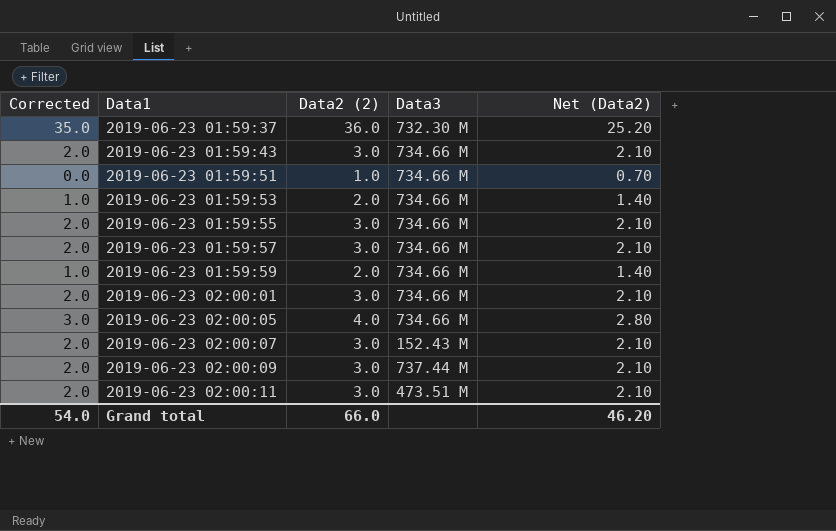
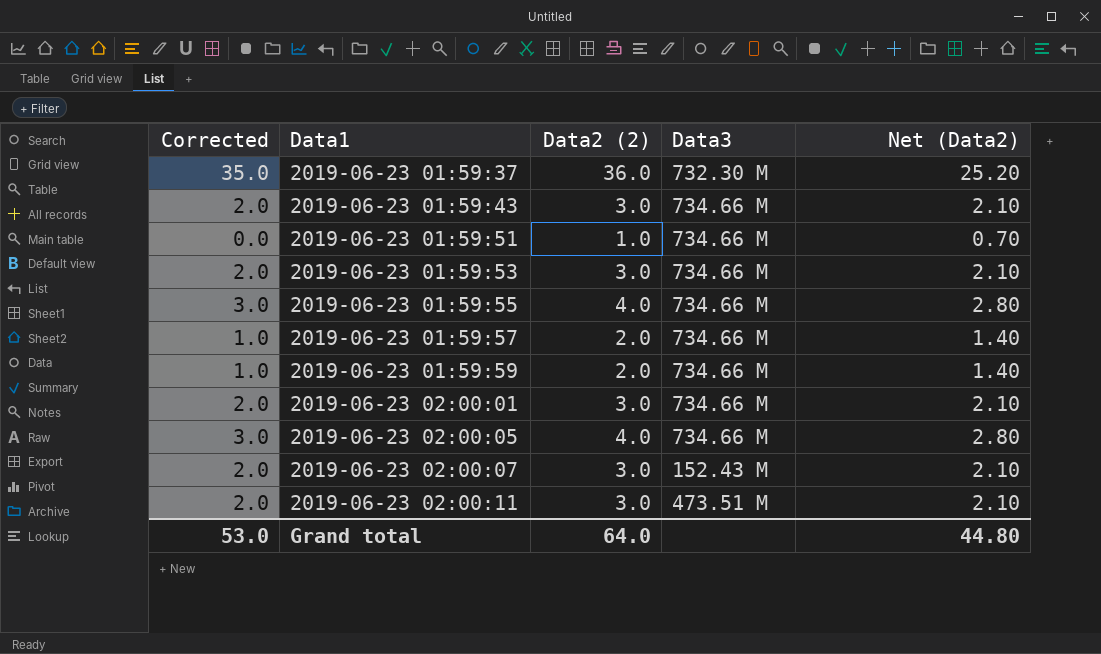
row 2019-06-23 02:00:09: 2.0 | 3.0 | 737.44 M | 2.10 -> none
2019-06-23 01:59:53 | Corrected: 1.0 -> 2.0
2019-06-23 01:59:53 | Data2 (2): 2.0 -> 3.0
2019-06-23 01:59:53 | Net (Data2): 1.40 -> 2.10
2019-06-23 01:59:55 | Corrected: 2.0 -> 3.0
2019-06-23 01:59:55 | Data2 (2): 3.0 -> 4.0
2019-06-23 01:59:55 | Net (Data2): 2.10 -> 2.80
2019-06-23 01:59:57 | Corrected: 2.0 -> 1.0
2019-06-23 01:59:57 | Data2 (2): 3.0 -> 2.0
2019-06-23 01:59:57 | Net (Data2): 2.10 -> 1.40
Grand total | Corrected: 54.0 -> 53.0
Grand total | Data2 (2): 66.0 -> 64.0
Grand total | Net (Data2): 46.20 -> 44.80

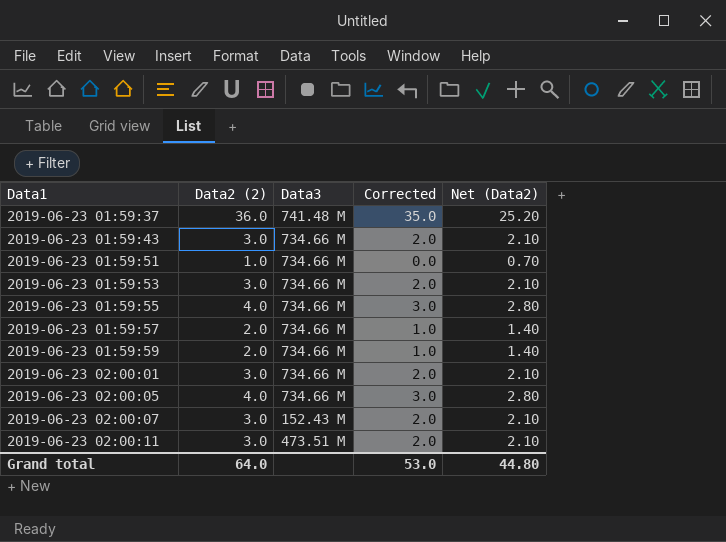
column Corrected | position: 1 -> 4
2019-06-23 01:59:37 | Data3: 732.30 M -> 741.48 M

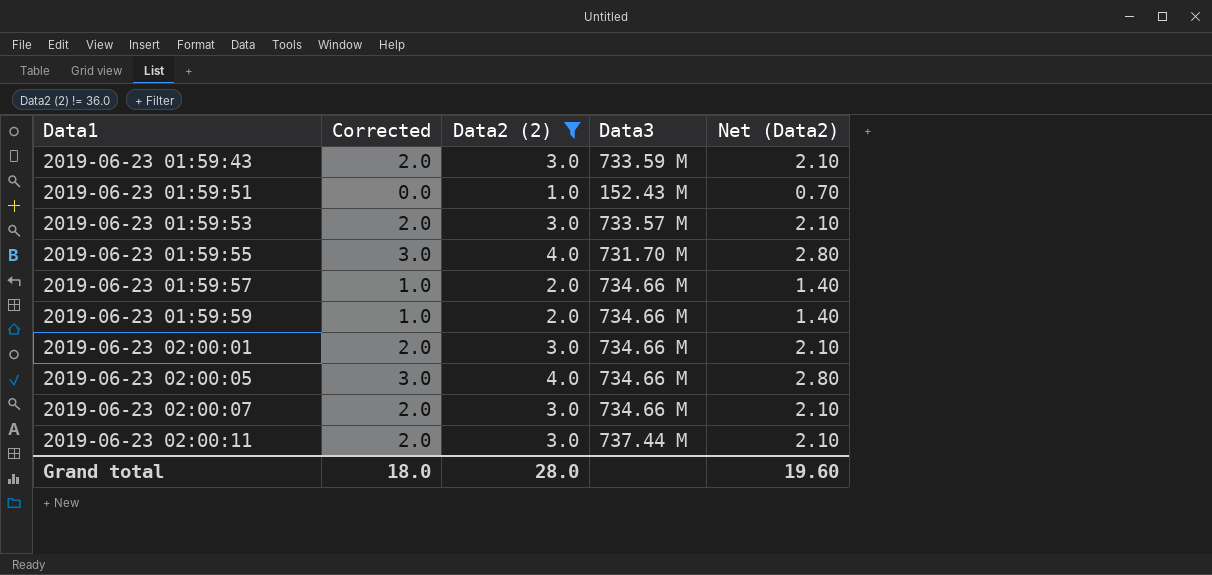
filter: none -> Data2 (2) != 36.0
column Corrected | position: 4 -> 2
2019-06-23 01:59:43 | Data3: 734.66 M -> 733.59 M
2019-06-23 01:59:51 | Data3: 734.66 M -> 152.43 M
2019-06-23 01:59:53 | Data3: 734.66 M -> 733.57 M
2019-06-23 01:59:55 | Data3: 734.66 M -> 731.70 M
2019-06-23 02:00:07 | Data3: 152.43 M -> 734.66 M
2019-06-23 02:00:11 | Data3: 473.51 M -> 737.44 M
Grand total | Corrected: 53.0 -> 18.0
Grand total | Data2 (2): 64.0 -> 28.0
Grand total | Net (Data2): 44.80 -> 19.60

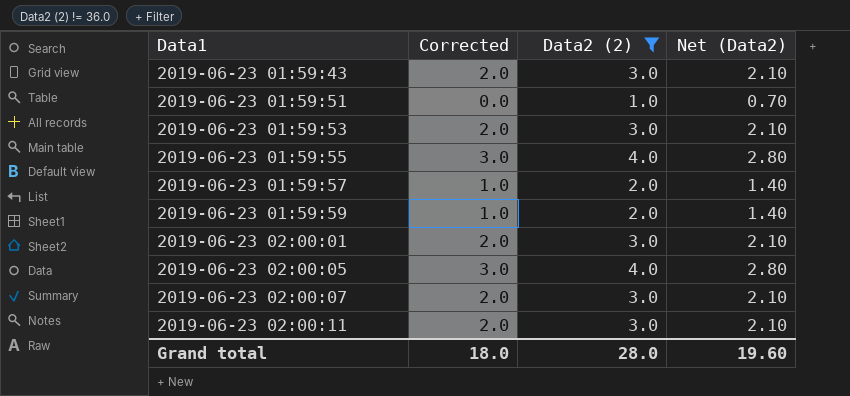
column Data3 | position: 4 -> none

